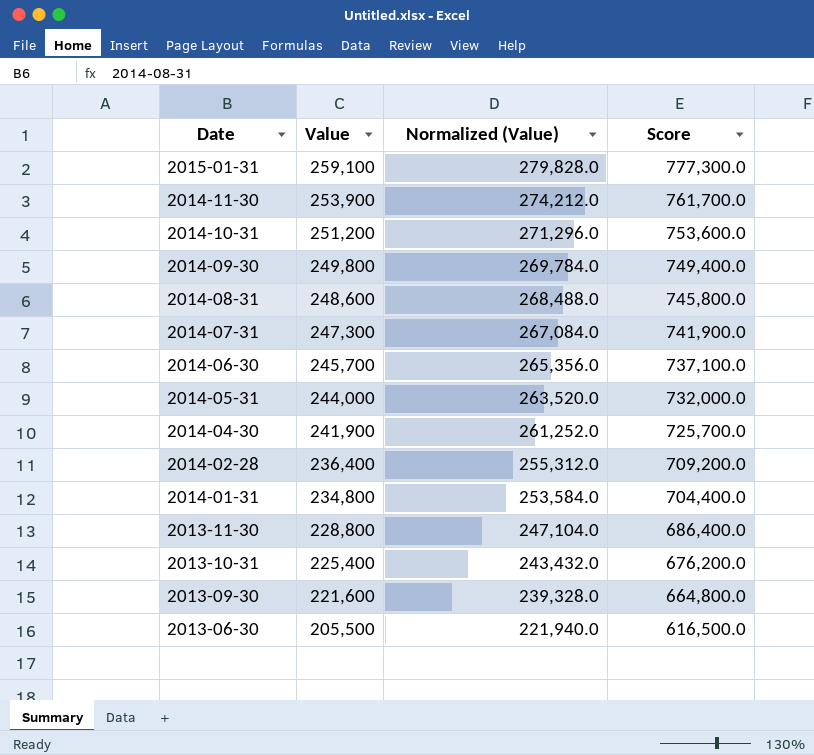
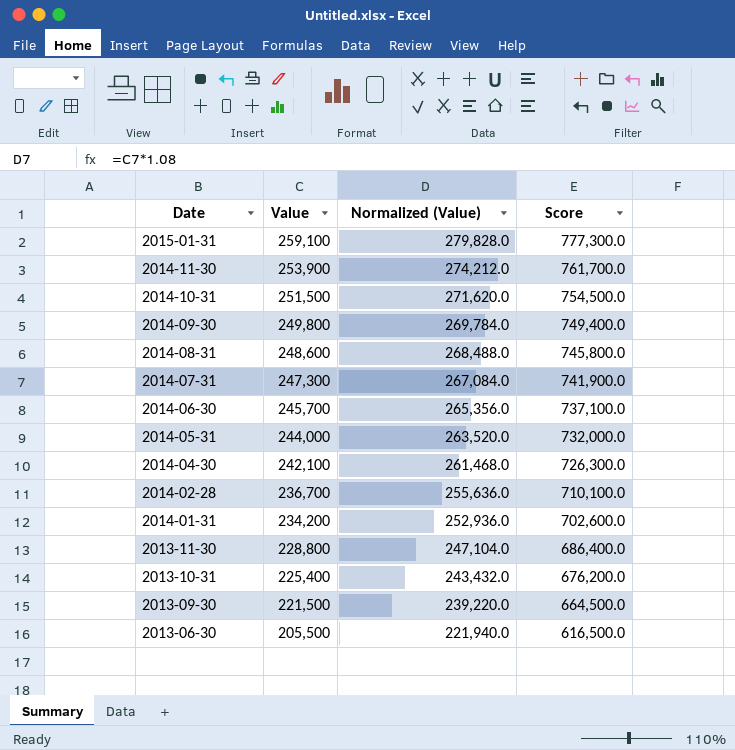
2014-10-31 | Value: 251,200 -> 251,500
2014-10-31 | Normalized (Value): 271,296.0 -> 271,620.0
2014-10-31 | Score: 753,600.0 -> 754,500.0
2014-04-30 | Value: 241,900 -> 242,100
2014-04-30 | Normalized (Value): 261,252.0 -> 261,468.0
2014-04-30 | Score: 725,700.0 -> 726,300.0
2014-02-28 | Value: 236,400 -> 236,700
2014-02-28 | Normalized (Value): 255,312.0 -> 255,636.0
2014-02-28 | Score: 709,200.0 -> 710,100.0
2014-01-31 | Value: 234,800 -> 234,200
2014-01-31 | Normalized (Value): 253,584.0 -> 252,936.0
2014-01-31 | Score: 704,400.0 -> 702,600.0
2013-09-30 | Value: 221,600 -> 221,500
2013-09-30 | Normalized (Value): 239,328.0 -> 239,220.0
2013-09-30 | Score: 664,800.0 -> 664,500.0

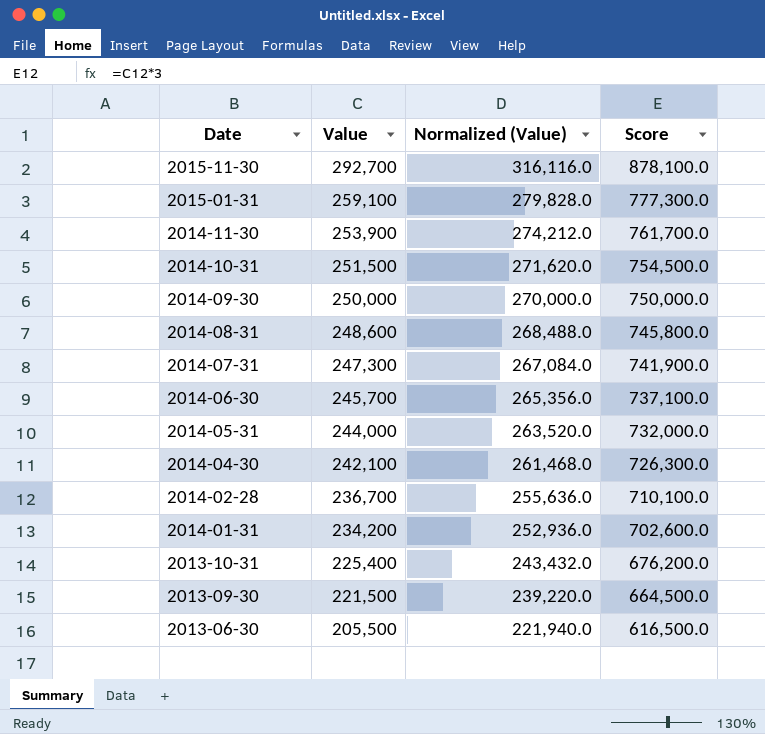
row 2013-11-30: 228,800 | 247,104.0 | 686,400.0 -> none
row 2015-11-30: none -> 292,700 | 316,116.0 | 878,100.0
2014-09-30 | Value: 249,800 -> 250,000
2014-09-30 | Normalized (Value): 269,784.0 -> 270,000.0
2014-09-30 | Score: 749,400.0 -> 750,000.0

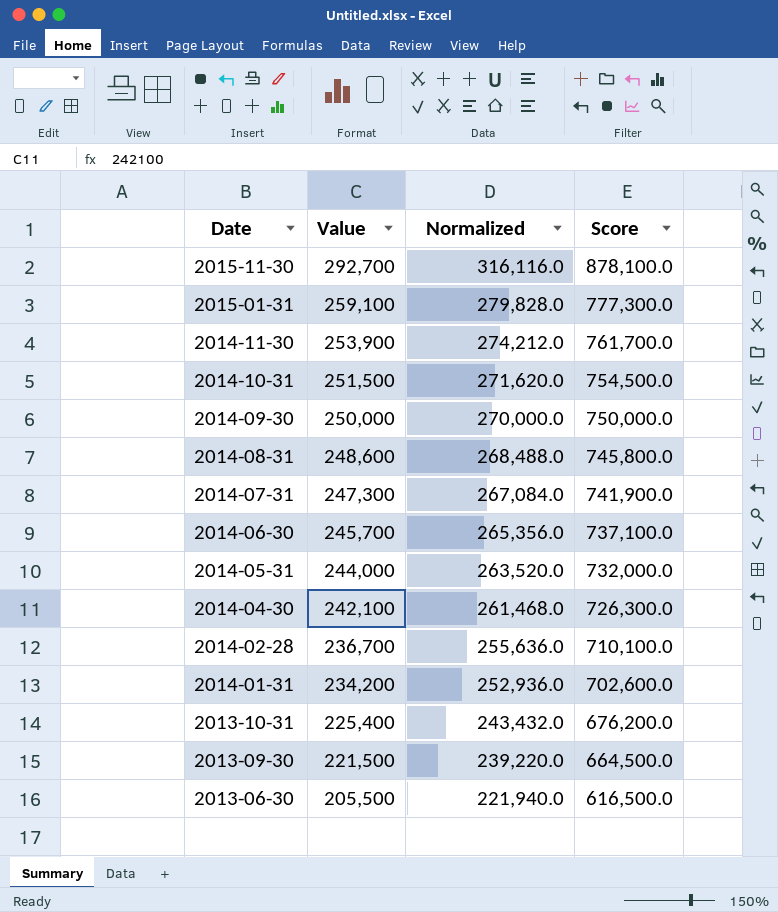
column name: Normalized (Value) -> Normalized

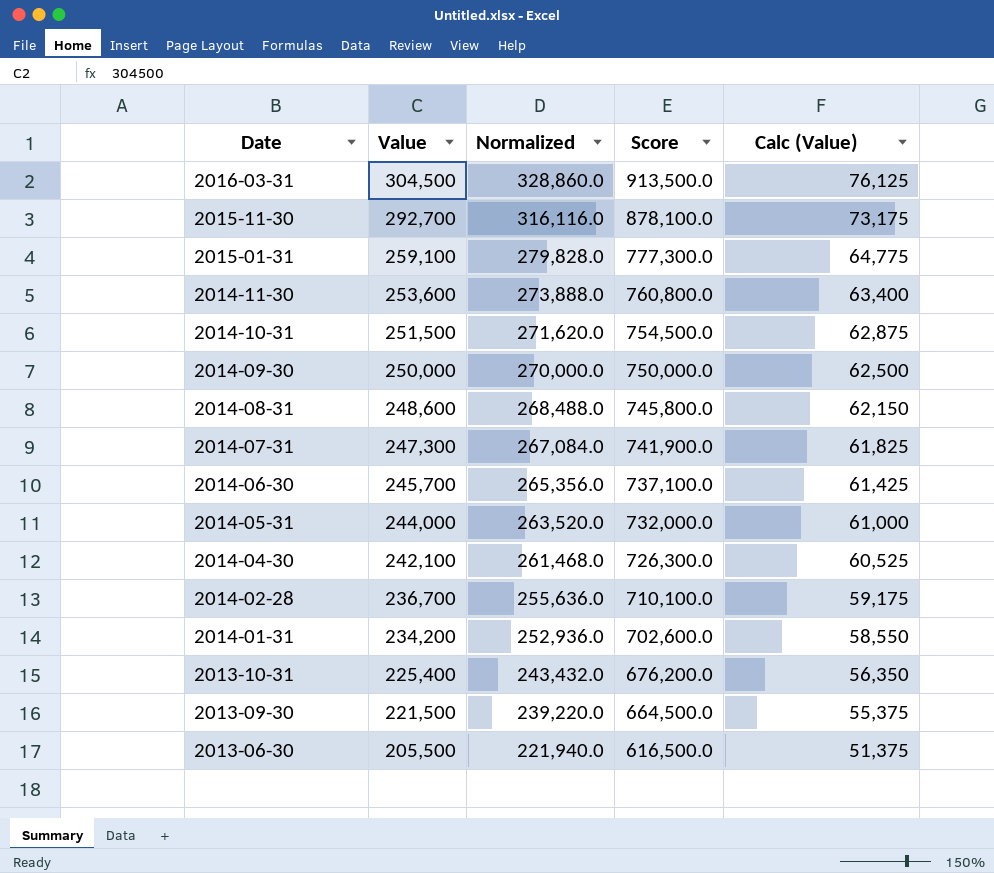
column Calc (Value) | formula: none -> [Value] * 0.25
row 2016-03-31: none -> 304,500 | 328,860.0 | 913,500.0 | 76,125
2014-11-30 | Value: 253,900 -> 253,600
2014-11-30 | Normalized: 274,212.0 -> 273,888.0
2014-11-30 | Score: 761,700.0 -> 760,800.0

